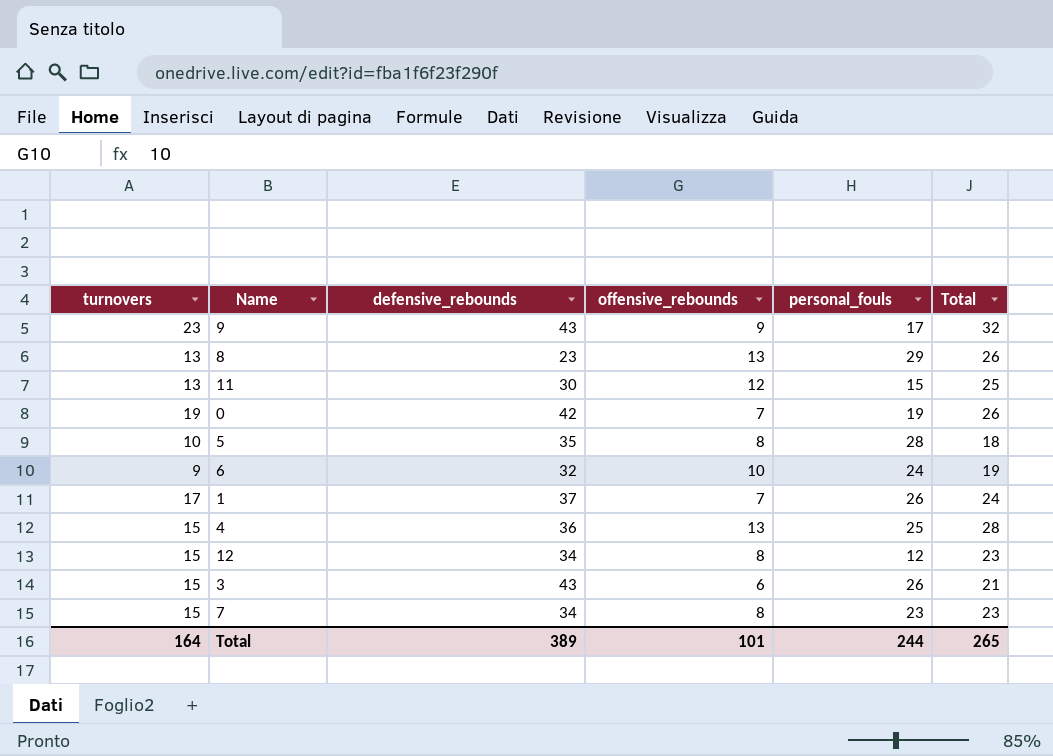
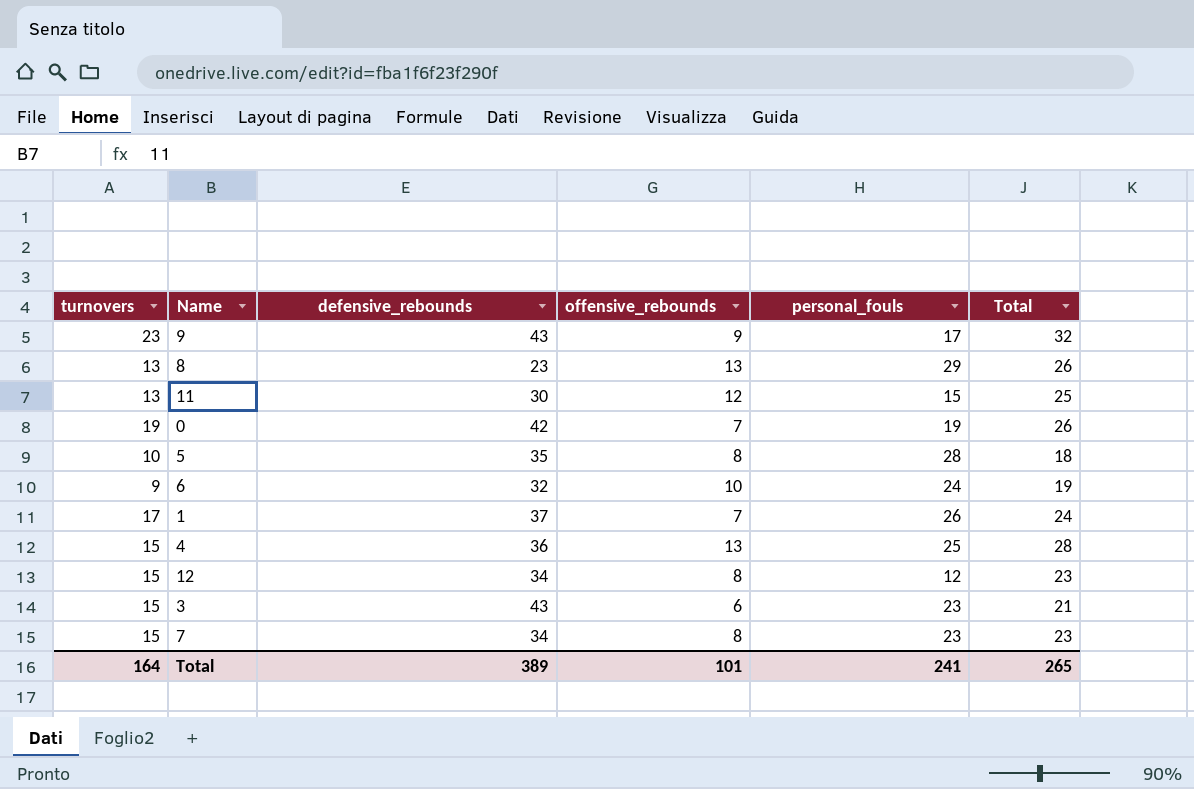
3 | personal_fouls: 26 -> 23
Total | personal_fouls: 244 -> 241

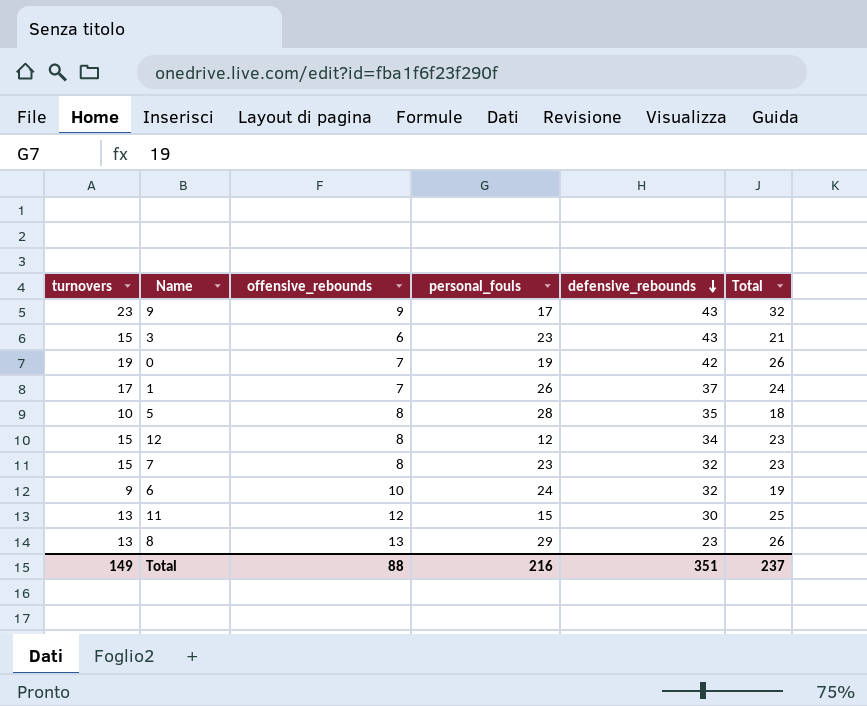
row order: none -> defensive_rebounds descending
column defensive_rebounds | position: 3 -> 5
row 4: 15 | 36 | 13 | 25 | 28 -> none
7 | defensive_rebounds: 34 -> 32
Total | turnovers: 164 -> 149
Total | offensive_rebounds: 101 -> 88
Total | personal_fouls: 241 -> 216
Total | defensive_rebounds: 389 -> 351
Total | Total: 265 -> 237

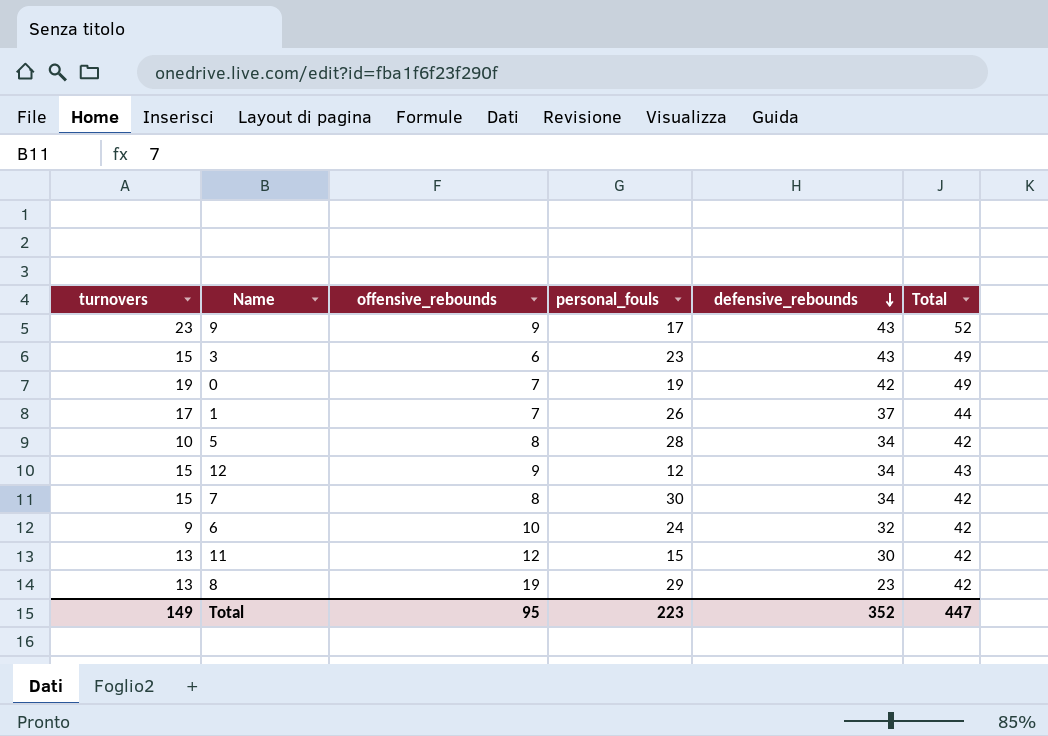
column Total | formula: [turnovers] + [offensive_rebounds] -> [offensive_rebounds] + [defensive_rebounds]
5 | defensive_rebounds: 35 -> 34
12 | offensive_rebounds: 8 -> 9
7 | personal_fouls: 23 -> 30
7 | defensive_rebounds: 32 -> 34
8 | offensive_rebounds: 13 -> 19
Total | offensive_rebounds: 88 -> 95
Total | personal_fouls: 216 -> 223
Total | defensive_rebounds: 351 -> 352
Total | Total: 237 -> 447

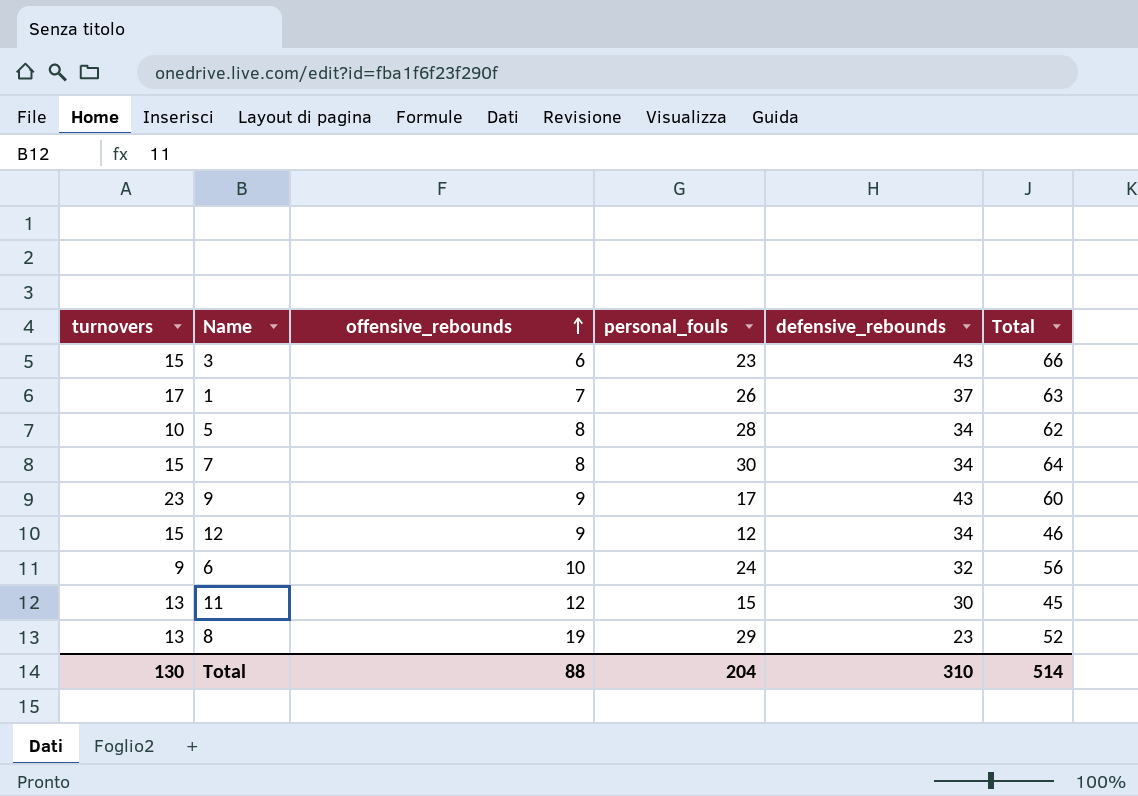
row order: defensive_rebounds descending -> offensive_rebounds ascending
column Total | formula: [offensive_rebounds] + [defensive_rebounds] -> [personal_fouls] + [defensive_rebounds]
row 0: 19 | 7 | 19 | 42 | 49 -> none
Total | turnovers: 149 -> 130
Total | offensive_rebounds: 95 -> 88
Total | personal_fouls: 223 -> 204
Total | defensive_rebounds: 352 -> 310
Total | Total: 447 -> 514

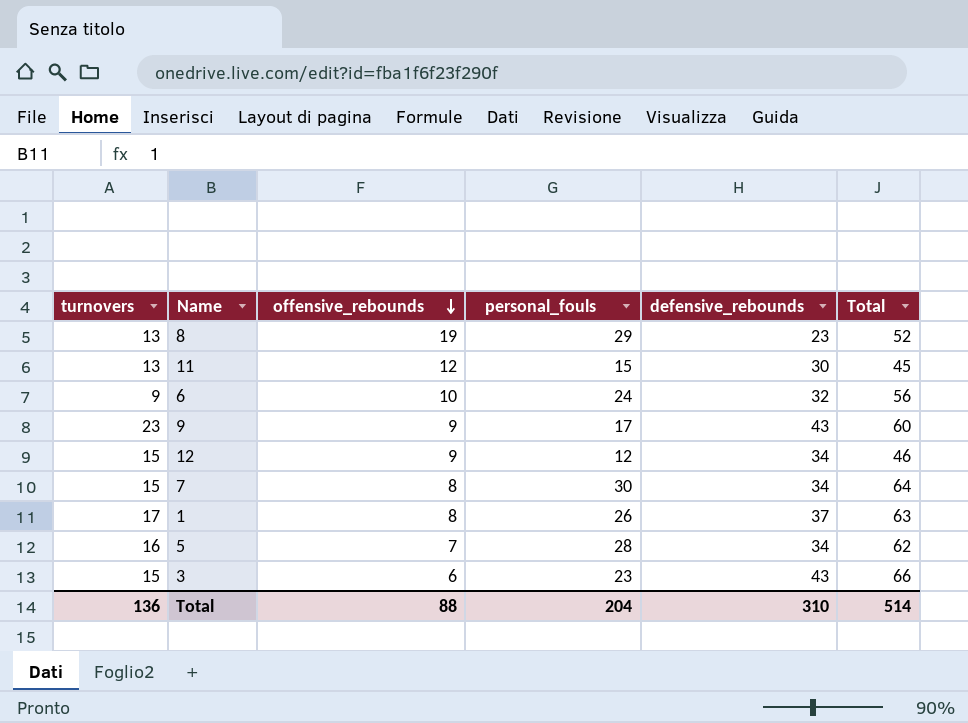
row order: offensive_rebounds ascending -> offensive_rebounds descending
1 | offensive_rebounds: 7 -> 8
5 | turnovers: 10 -> 16
5 | offensive_rebounds: 8 -> 7
Total | turnovers: 130 -> 136

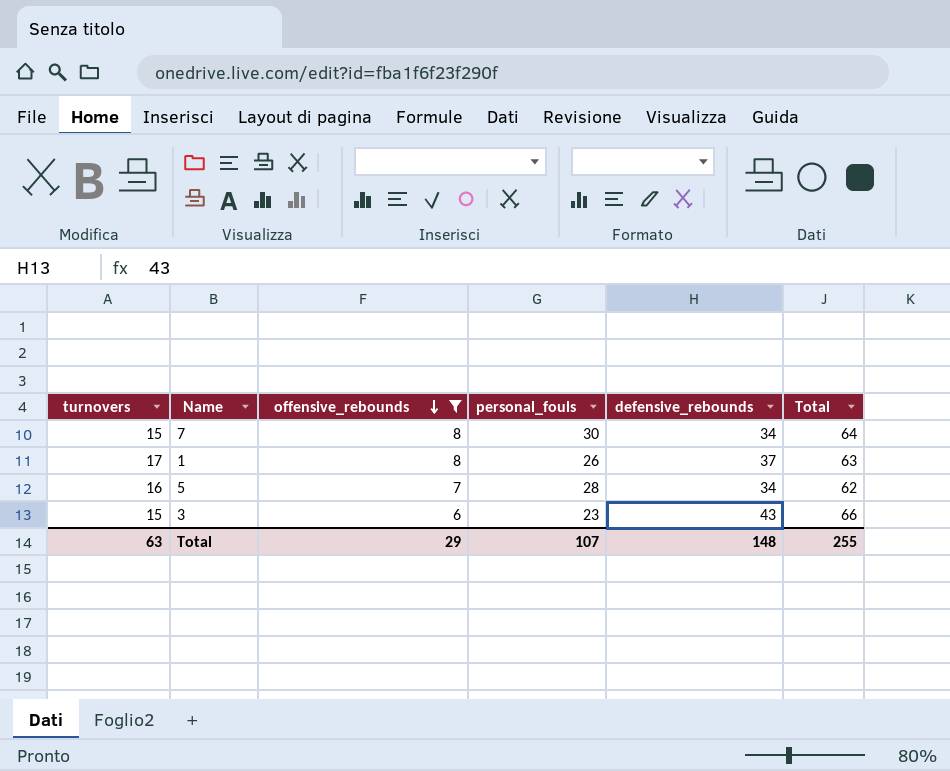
filter: none -> offensive_rebounds <= 8
Total | turnovers: 136 -> 63
Total | offensive_rebounds: 88 -> 29
Total | personal_fouls: 204 -> 107
Total | defensive_rebounds: 310 -> 148
Total | Total: 514 -> 255

